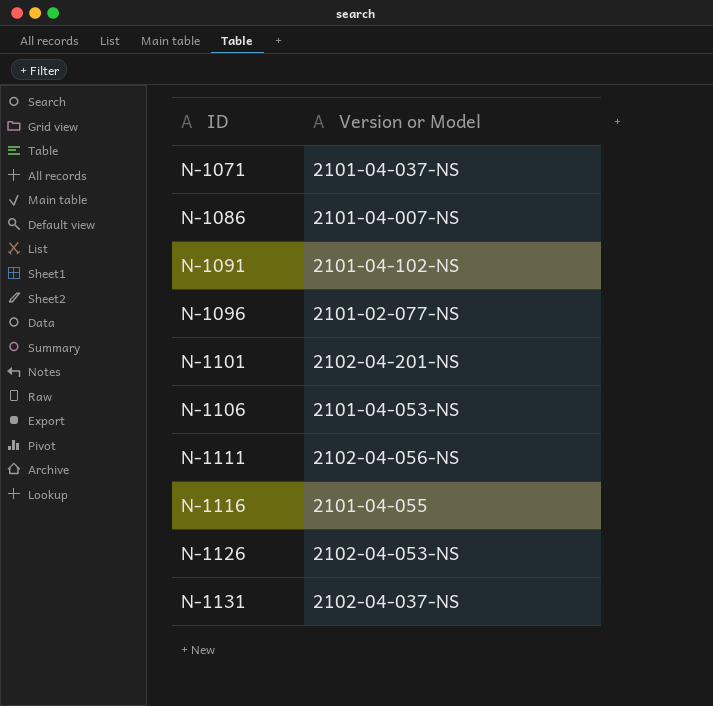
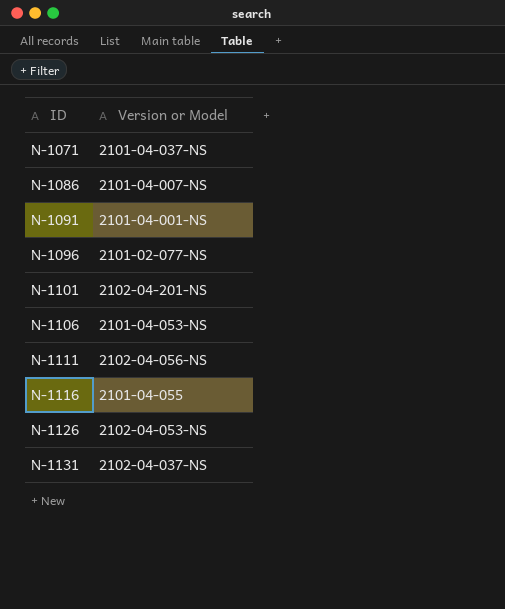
N-1091 | Version or Model: 2101-04-102-NS -> 2101-04-001-NS

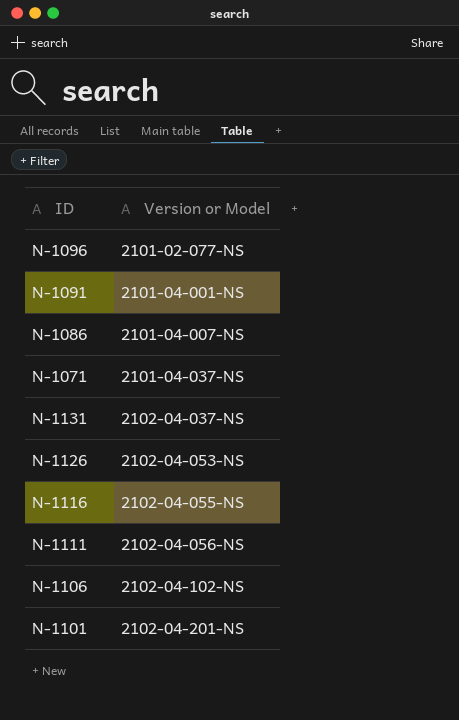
row order: ID ascending -> Version or Model ascending
N-1116 | Version or Model: 2101-04-055 -> 2102-04-055-NS
N-1106 | Version or Model: 2101-04-053-NS -> 2102-04-102-NS

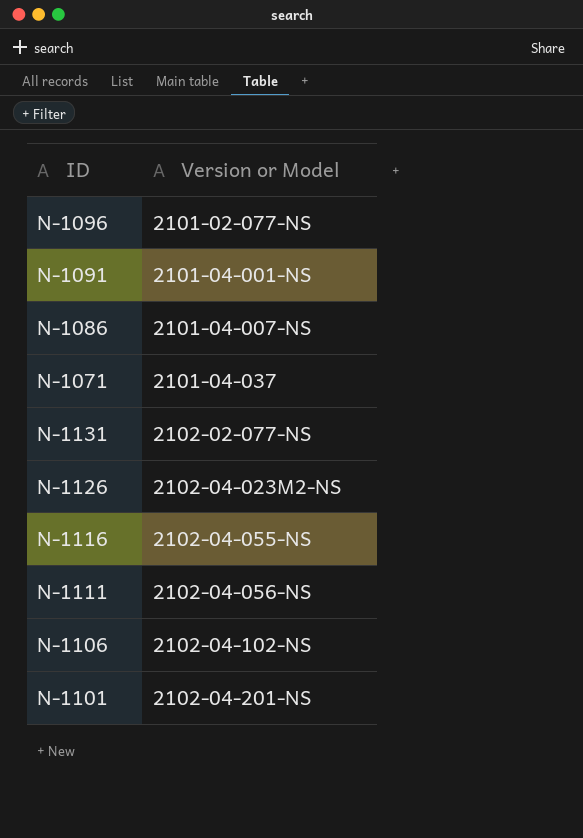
N-1071 | Version or Model: 2101-04-037-NS -> 2101-04-037
N-1131 | Version or Model: 2102-04-037-NS -> 2102-02-077-NS
N-1126 | Version or Model: 2102-04-053-NS -> 2102-04-023M2-NS

